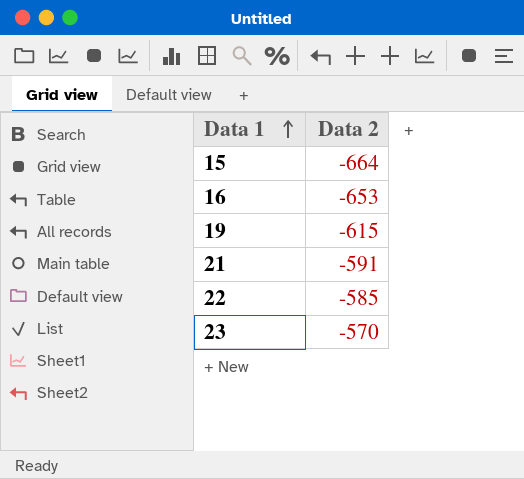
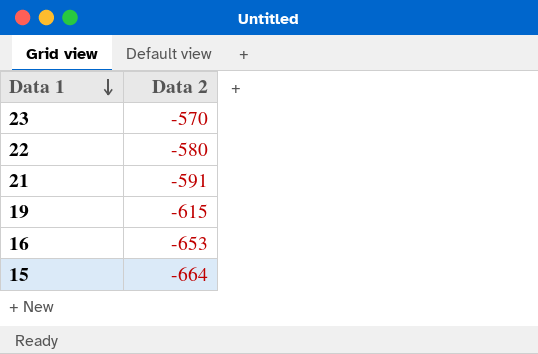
row order: Data 1 ascending -> Data 1 descending
22 | Data 2: -585 -> -580

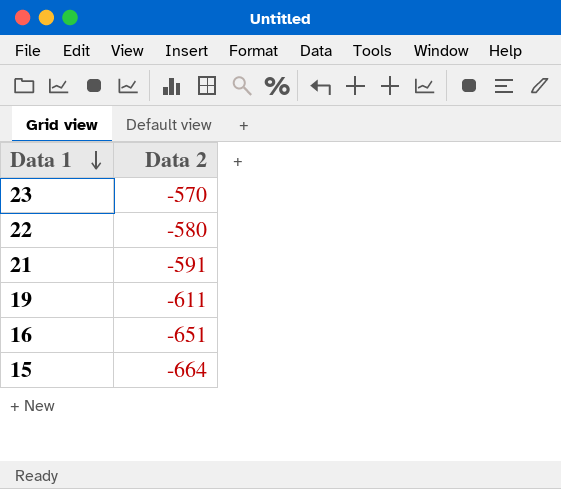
19 | Data 2: -615 -> -611
16 | Data 2: -653 -> -651

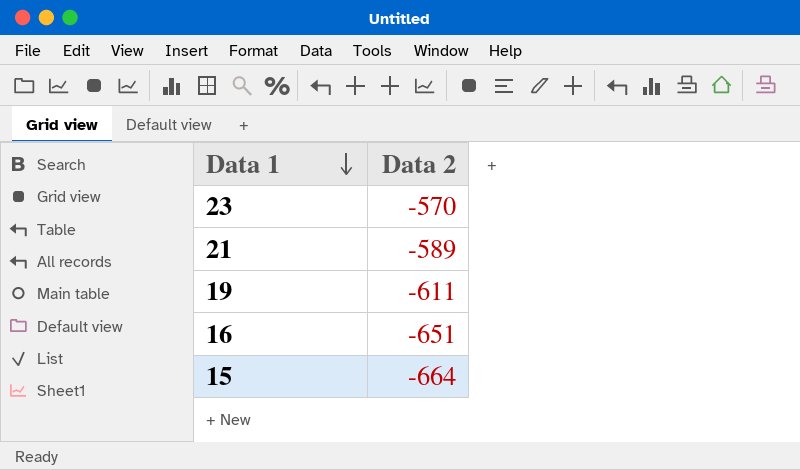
row 22: -580 -> none
21 | Data 2: -591 -> -589

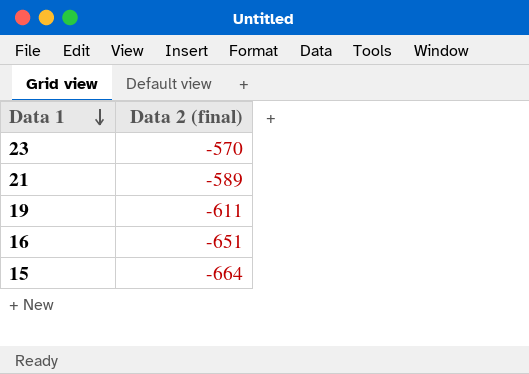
column name: Data 2 -> Data 2 (final)

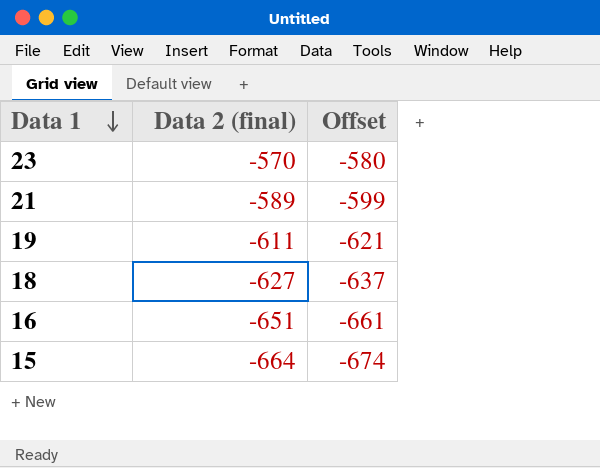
column Offset | formula: none -> [Data 2 (final)] - 10
row 18: none -> -627 | -637

